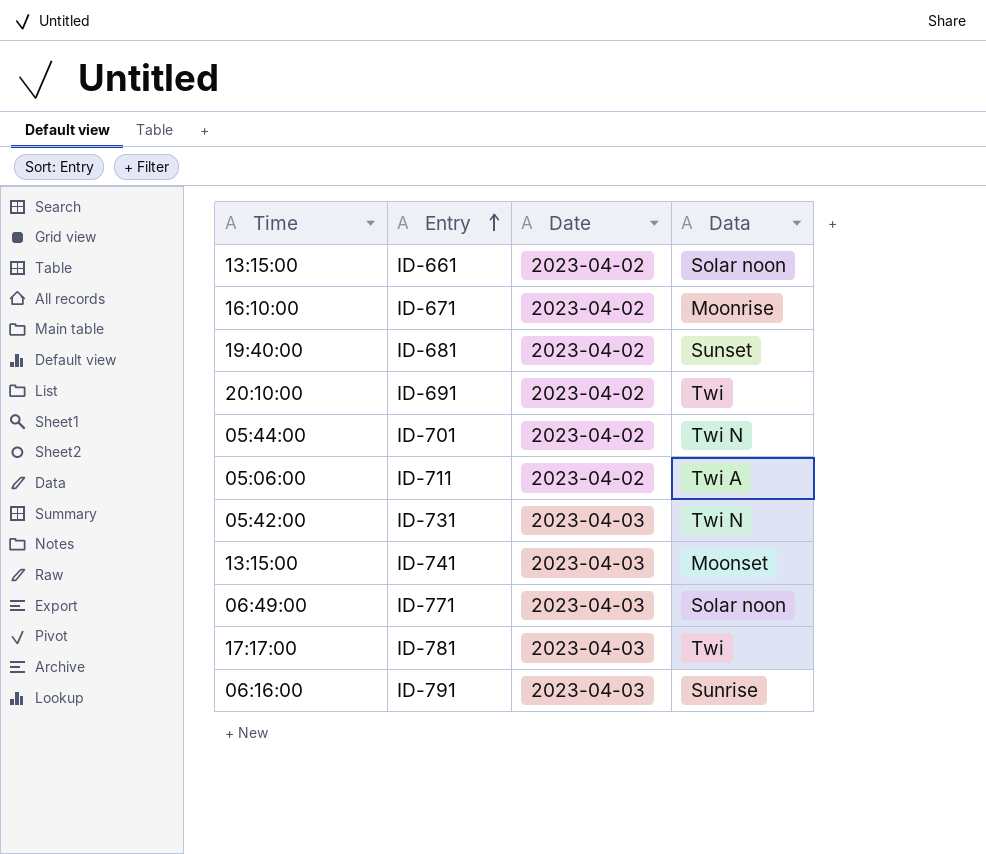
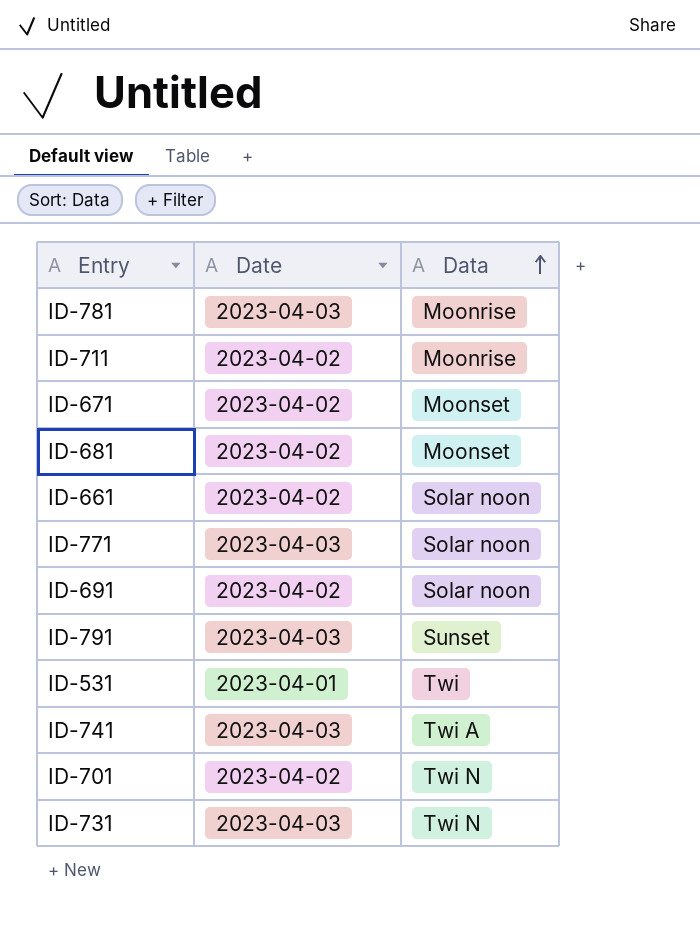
row order: Entry ascending -> Data ascending
column Time | position: 1 -> none
ID-781 | Data: Twi -> Moonrise
ID-711 | Data: Twi A -> Moonrise
ID-671 | Data: Moonrise -> Moonset
ID-681 | Data: Sunset -> Moonset
ID-691 | Data: Twi -> Solar noon
ID-791 | Data: Sunrise -> Sunset
row ID-531: none -> 2023-04-01 | Twi
ID-741 | Data: Moonset -> Twi A

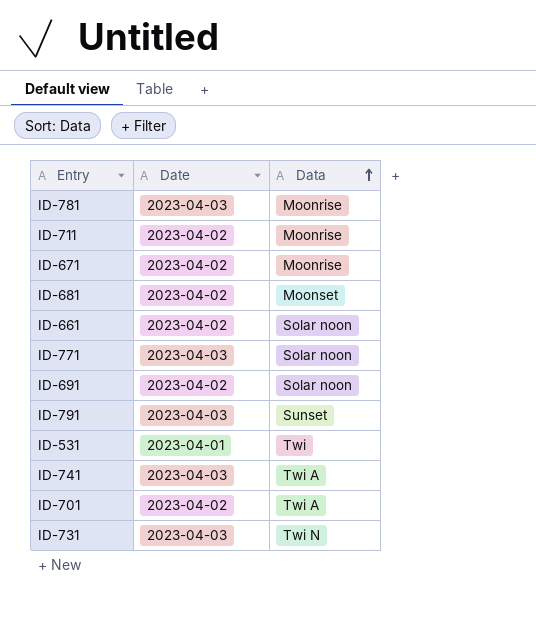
ID-671 | Data: Moonset -> Moonrise
ID-701 | Data: Twi N -> Twi A

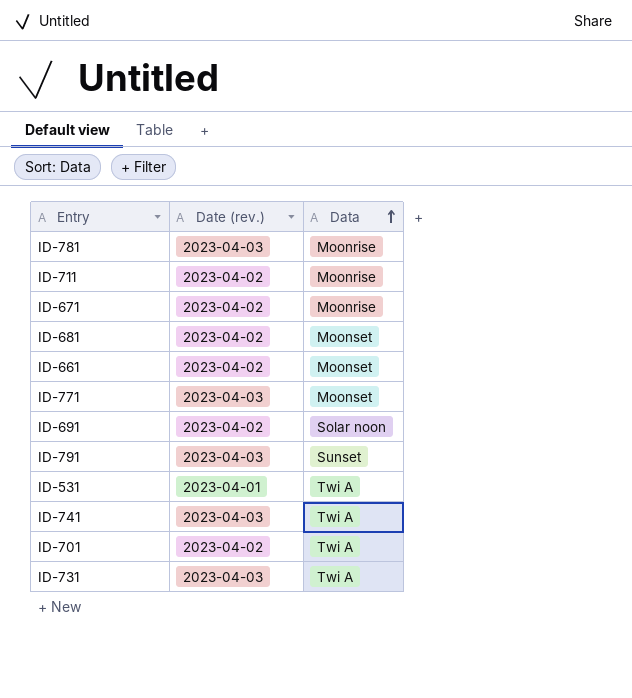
column name: Date -> Date (rev.)
ID-661 | Data: Solar noon -> Moonset
ID-771 | Data: Solar noon -> Moonset
ID-531 | Data: Twi -> Twi A
ID-731 | Data: Twi N -> Twi A

